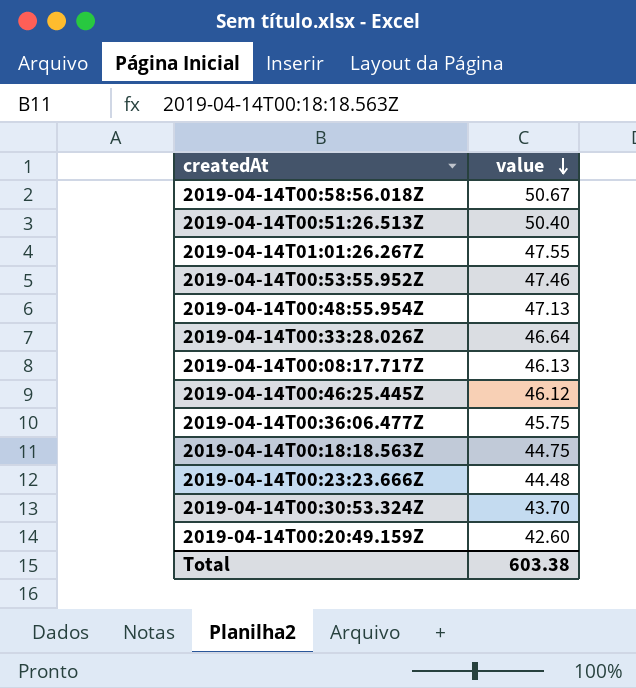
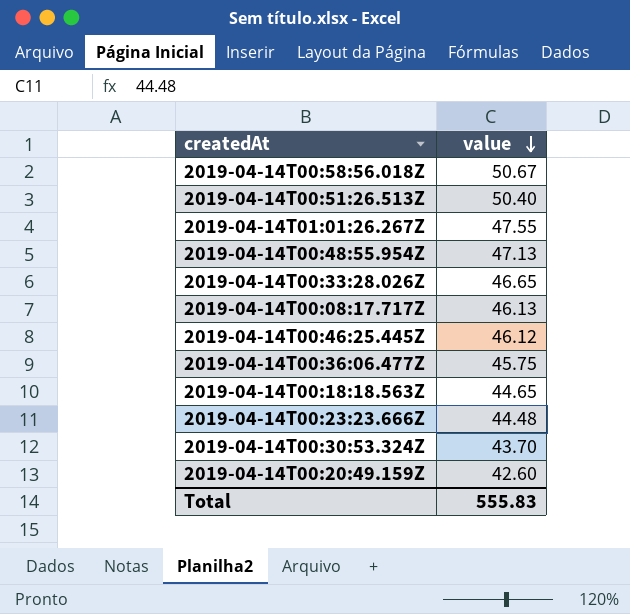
row 2019-04-14T00:53:55.952Z: 47.46 -> none
2019-04-14T00:33:28.026Z | value: 46.64 -> 46.65
2019-04-14T00:18:18.563Z | value: 44.75 -> 44.65
Total | value: 603.38 -> 555.83

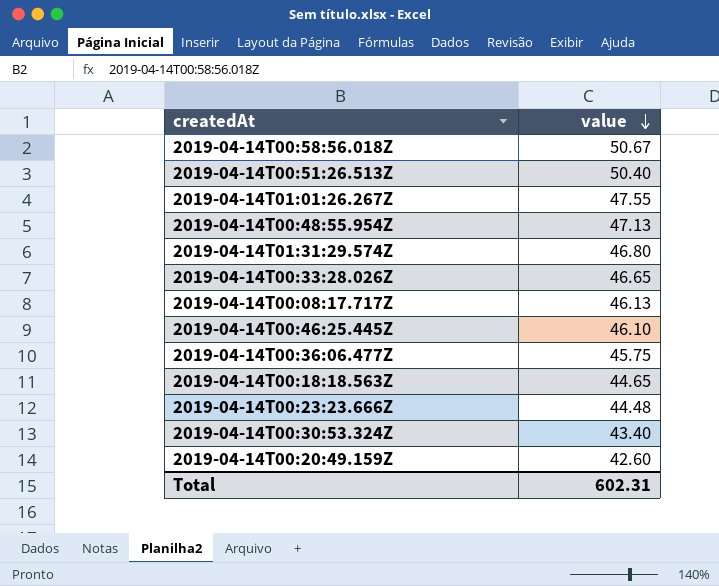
row 2019-04-14T01:31:29.574Z: none -> 46.80
2019-04-14T00:46:25.445Z | value: 46.12 -> 46.10
2019-04-14T00:30:53.324Z | value: 43.70 -> 43.40
Total | value: 555.83 -> 602.31

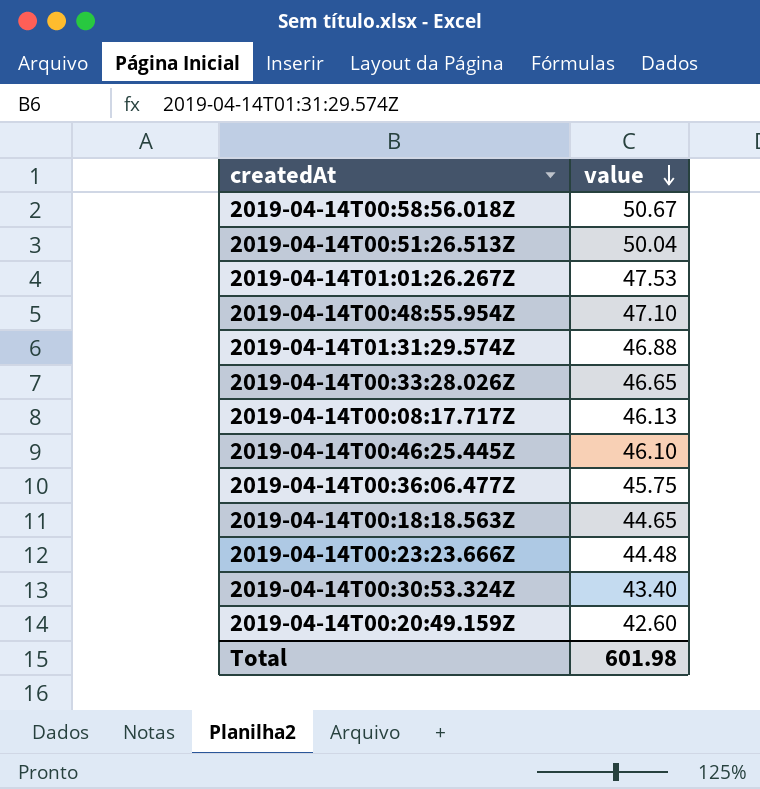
2019-04-14T00:51:26.513Z | value: 50.40 -> 50.04
2019-04-14T01:01:26.267Z | value: 47.55 -> 47.53
2019-04-14T00:48:55.954Z | value: 47.13 -> 47.10
2019-04-14T01:31:29.574Z | value: 46.80 -> 46.88
Total | value: 602.31 -> 601.98

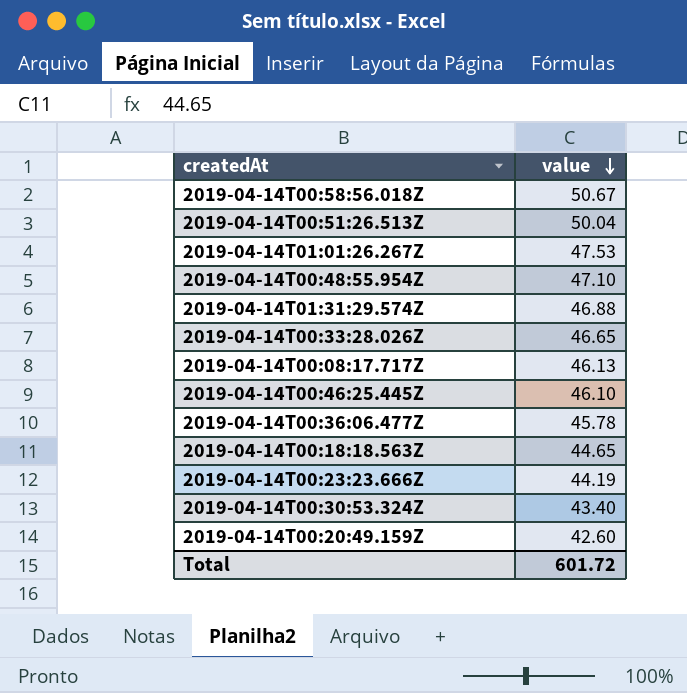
2019-04-14T00:36:06.477Z | value: 45.75 -> 45.78
2019-04-14T00:23:23.666Z | value: 44.48 -> 44.19
Total | value: 601.98 -> 601.72

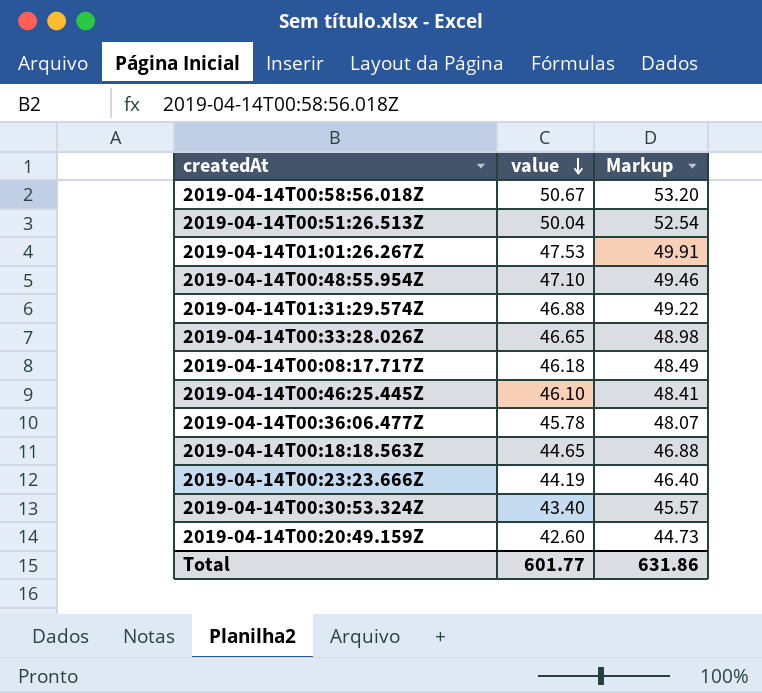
column Markup | formula: none -> [value] * 1.05
2019-04-14T00:08:17.717Z | value: 46.13 -> 46.18
Total | value: 601.72 -> 601.77

